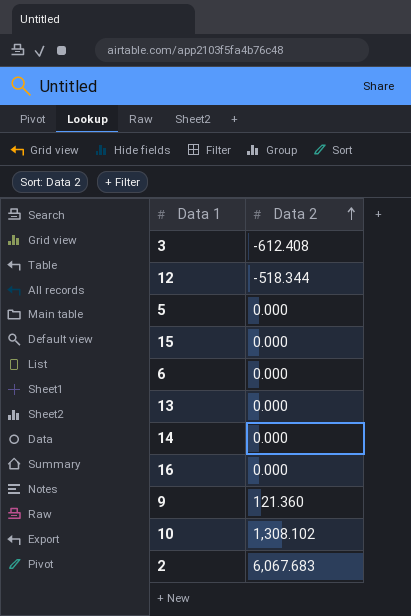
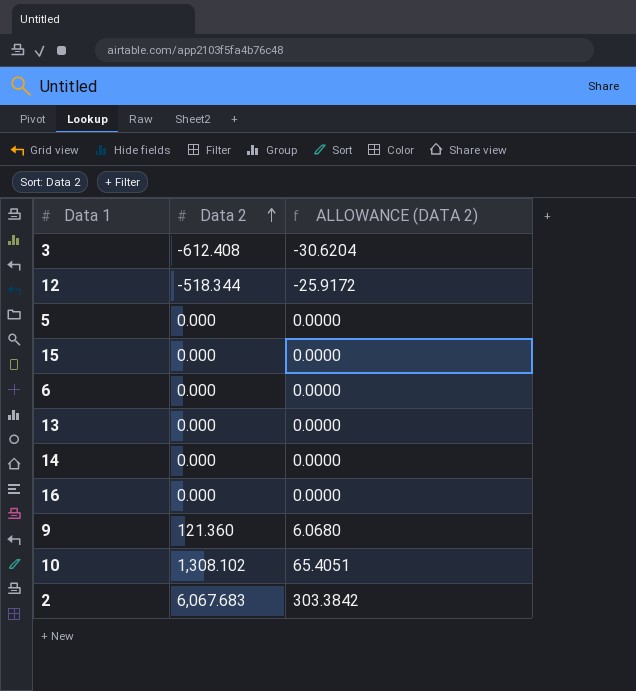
column ALLOWANCE (DATA 2) | formula: none -> [Data 2] * 0.05

